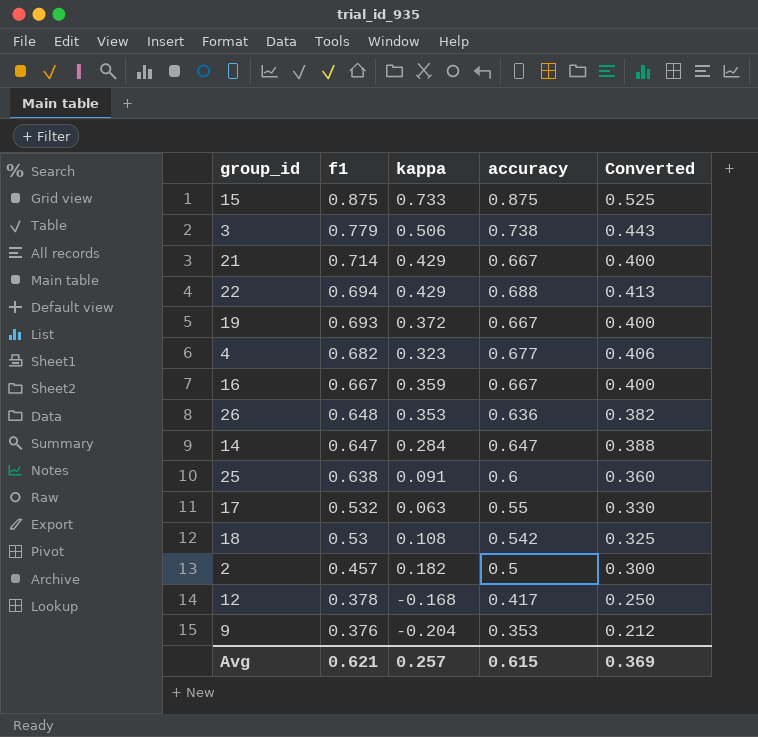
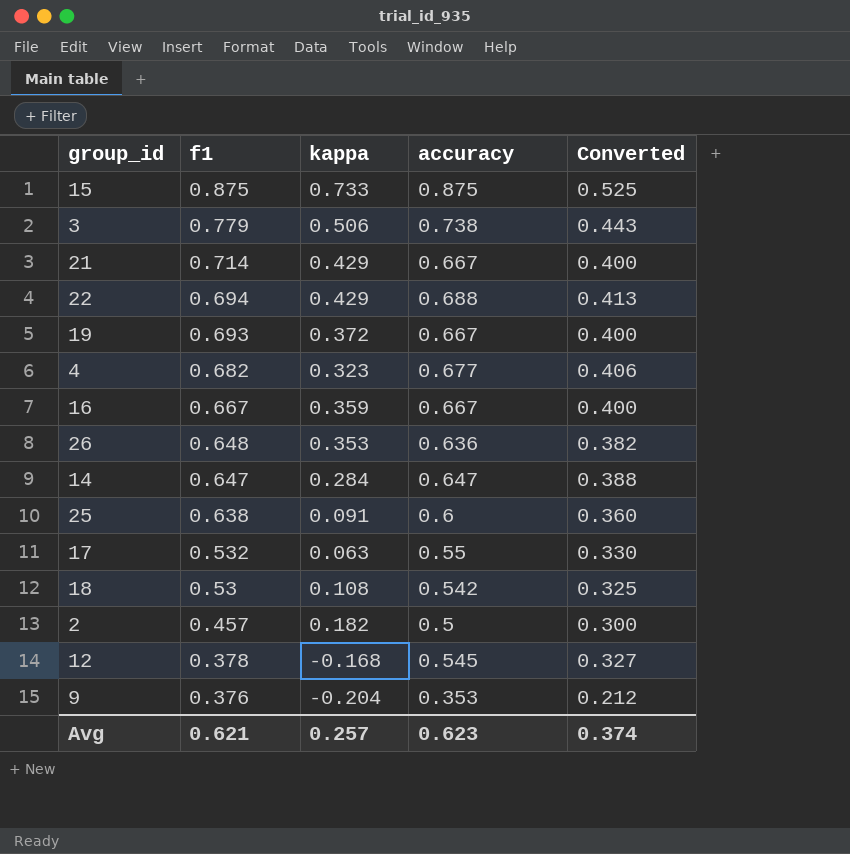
12 | accuracy: 0.417 -> 0.545
12 | Converted: 0.250 -> 0.327
Avg | accuracy: 0.615 -> 0.623
Avg | Converted: 0.369 -> 0.374

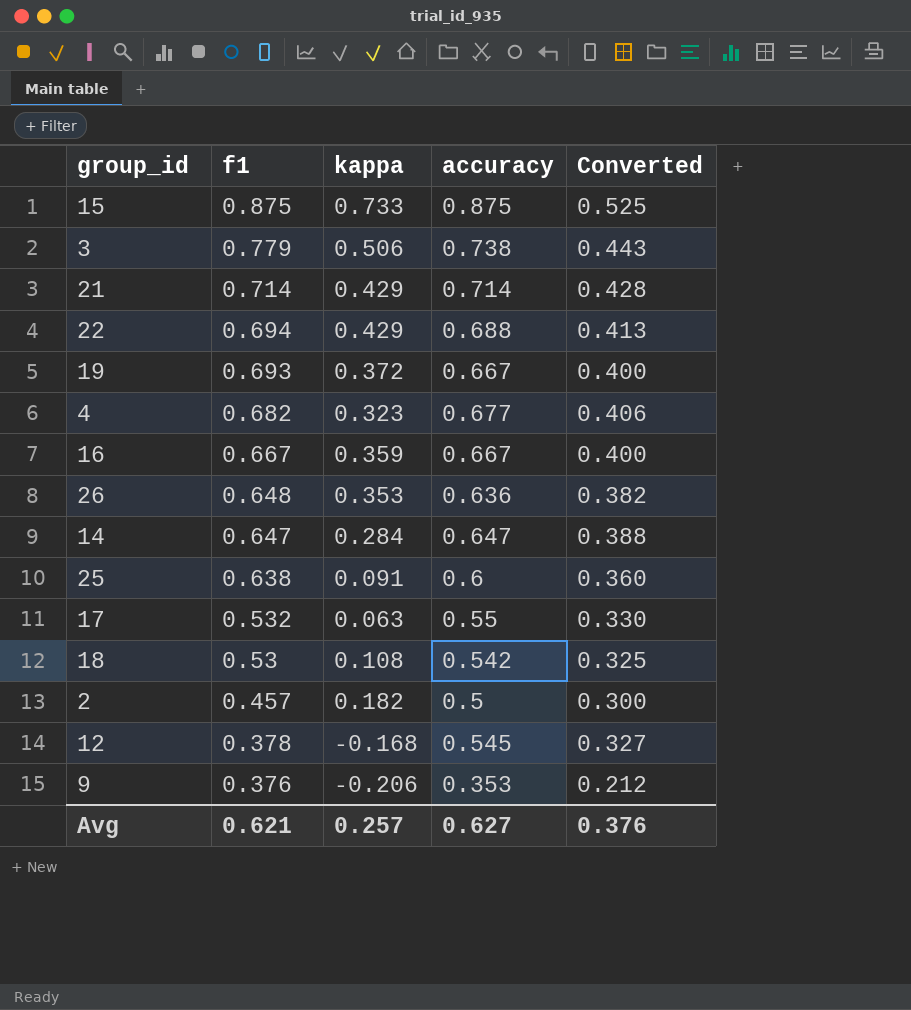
21 | accuracy: 0.667 -> 0.714
21 | Converted: 0.400 -> 0.428
9 | kappa: -0.204 -> -0.206
Avg | accuracy: 0.623 -> 0.627
Avg | Converted: 0.374 -> 0.376

